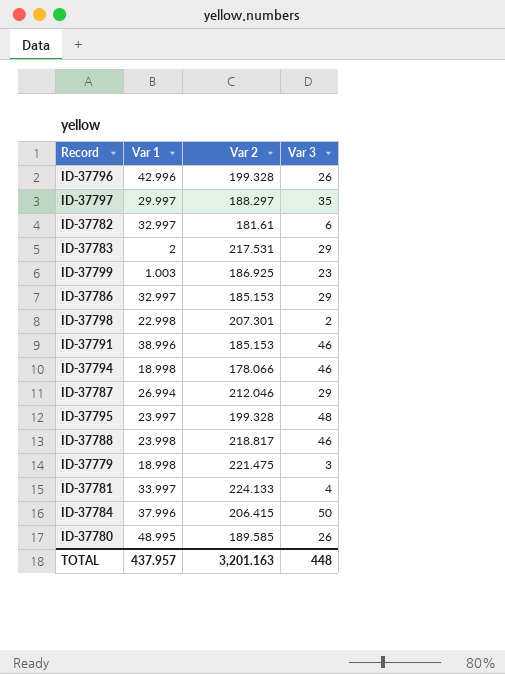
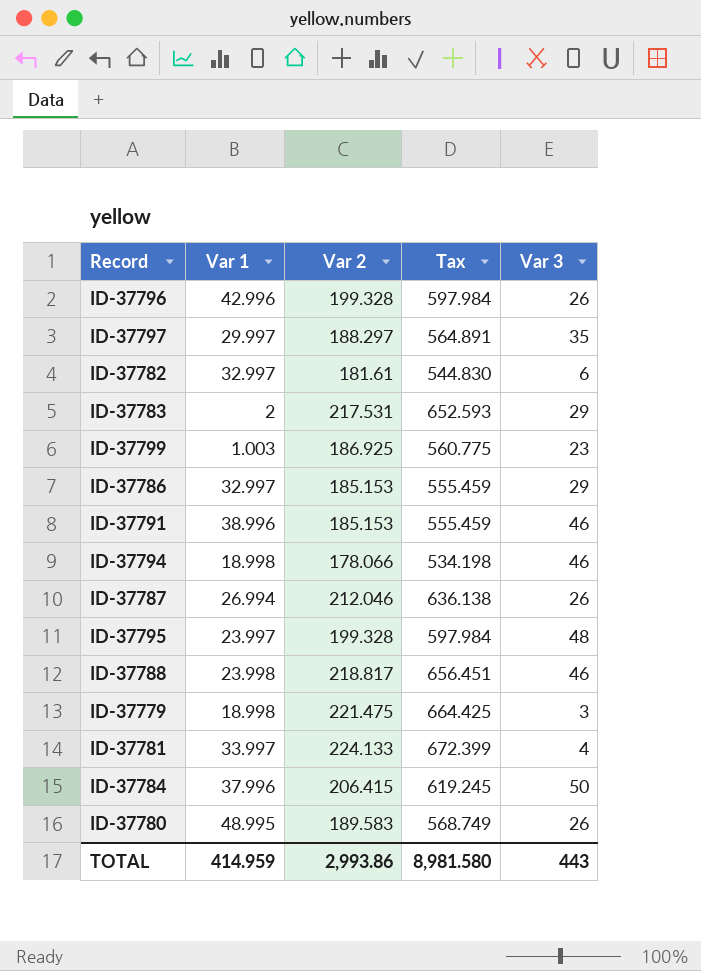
column Tax | formula: none -> [Var 2] * 3
row ID-37798: 22.998 | 207.301 | 2 -> none
ID-37787 | Var 3: 29 -> 26
ID-37780 | Var 2: 189.585 -> 189.583
TOTAL | Var 1: 437.957 -> 414.959
TOTAL | Var 2: 3,201.163 -> 2,993.86
TOTAL | Var 3: 448 -> 443

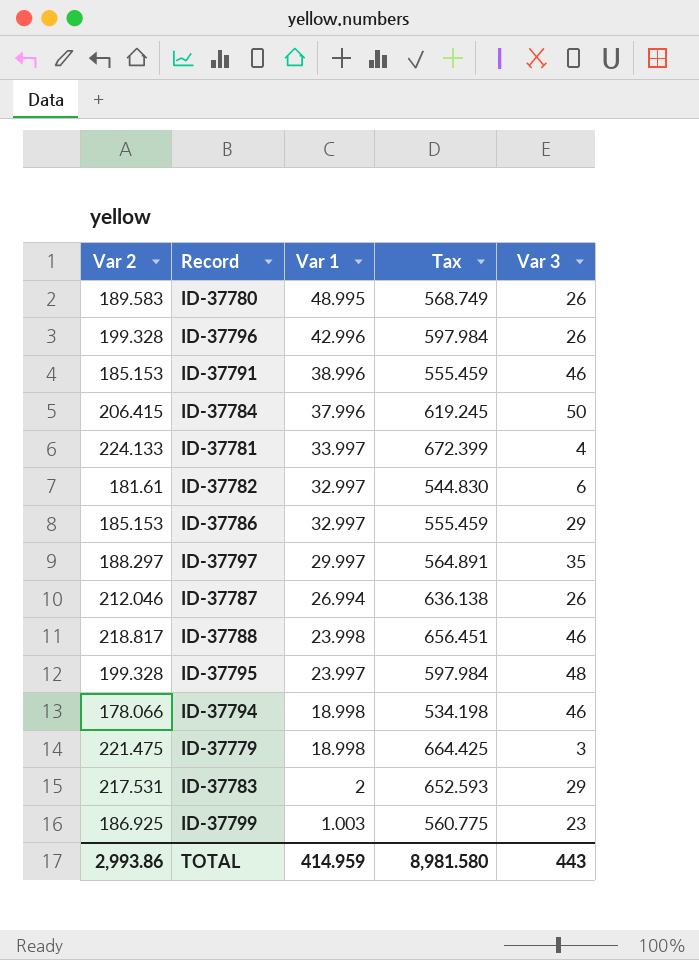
row order: none -> Var 1 descending
column Var 2 | position: 3 -> 1

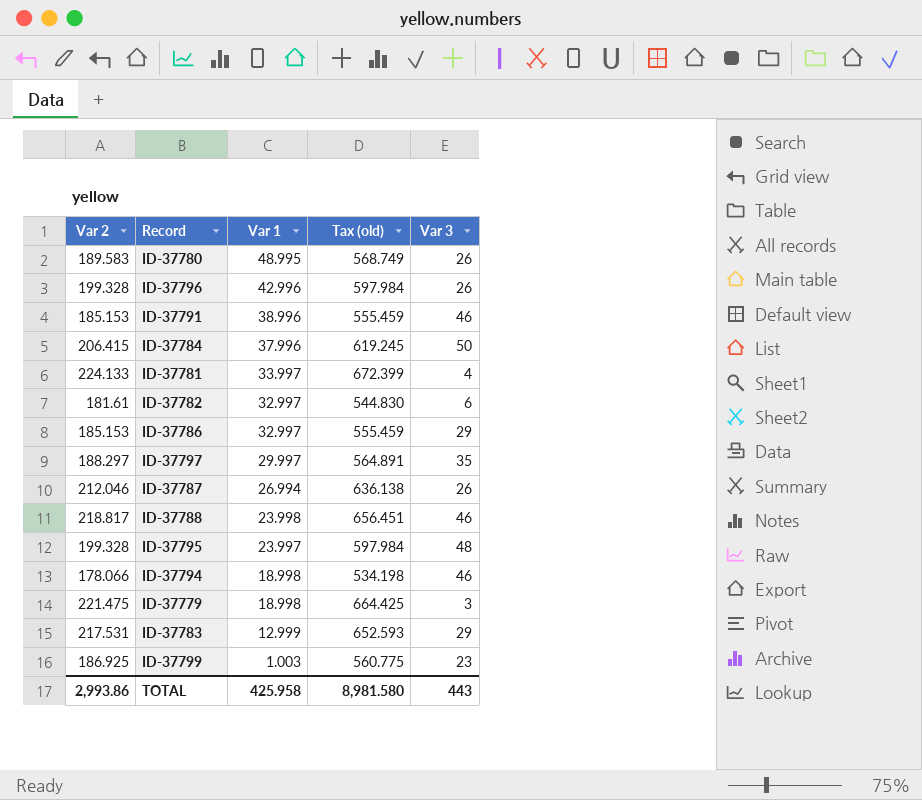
column name: Tax -> Tax (old)
ID-37783 | Var 1: 2 -> 12.999
TOTAL | Var 1: 414.959 -> 425.958

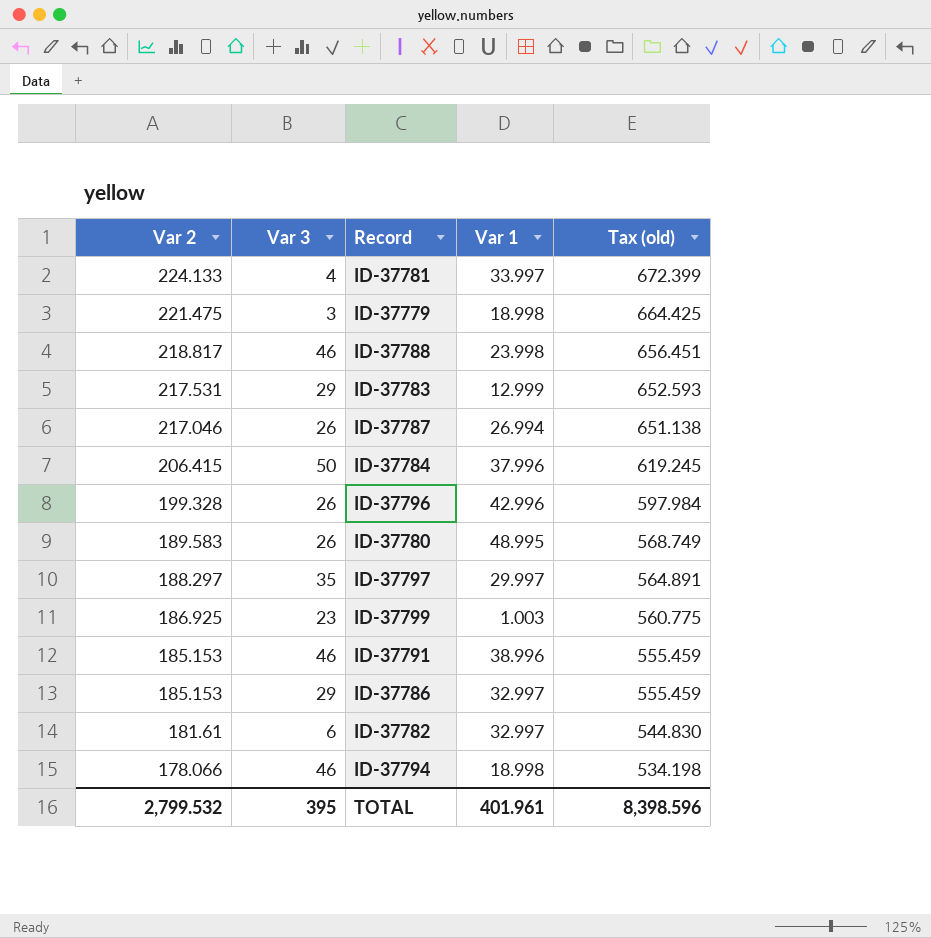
row order: Var 1 descending -> Var 2 descending
column Var 3 | position: 5 -> 2
row ID-37795: 199.328 | 23.997 | 597.984 | 48 -> none
ID-37787 | Var 2: 212.046 -> 217.046
ID-37787 | Tax (old): 636.138 -> 651.138
TOTAL | Var 2: 2,993.86 -> 2,799.532
TOTAL | Var 3: 443 -> 395
TOTAL | Var 1: 425.958 -> 401.961
TOTAL | Tax (old): 8,981.580 -> 8,398.596

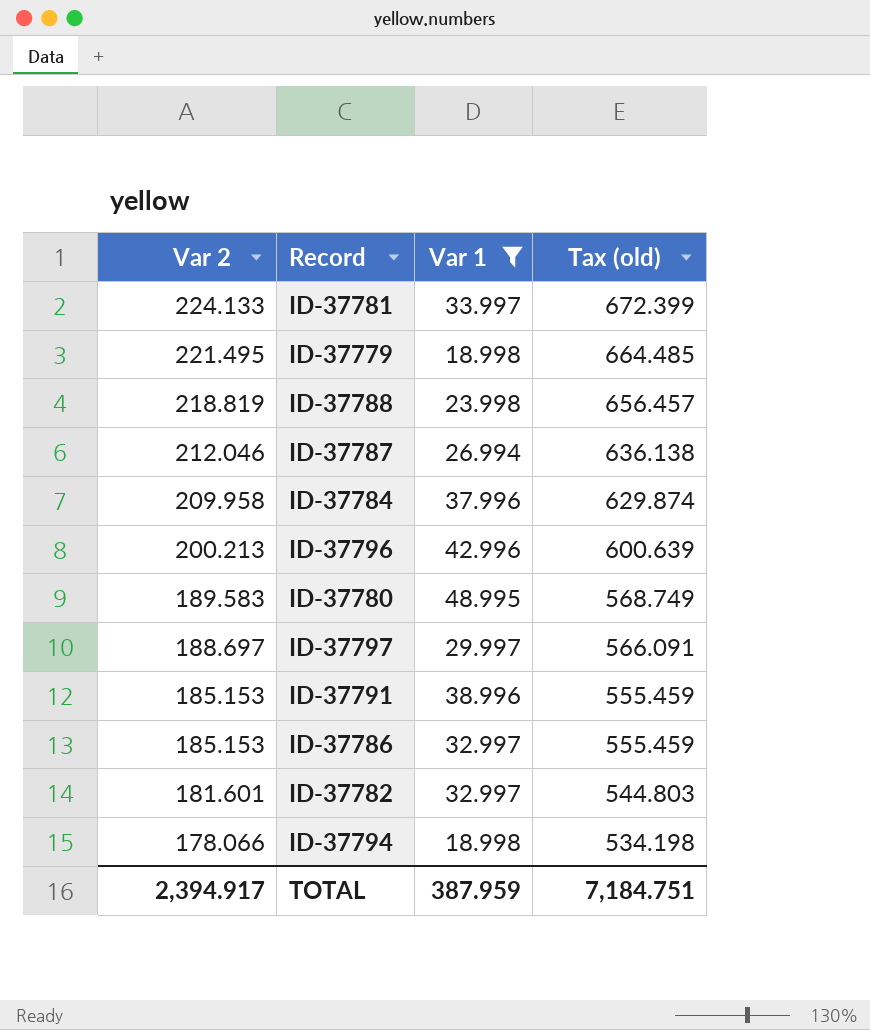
filter: none -> Var 1 >= 18.998
column Var 3 | position: 2 -> none
ID-37779 | Var 2: 221.475 -> 221.495
ID-37779 | Tax (old): 664.425 -> 664.485
ID-37788 | Var 2: 218.817 -> 218.819
ID-37788 | Tax (old): 656.451 -> 656.457
ID-37787 | Var 2: 217.046 -> 212.046
ID-37787 | Tax (old): 651.138 -> 636.138
ID-37784 | Var 2: 206.415 -> 209.958
ID-37784 | Tax (old): 619.245 -> 629.874
ID-37796 | Var 2: 199.328 -> 200.213
ID-37796 | Tax (old): 597.984 -> 600.639
ID-37797 | Var 2: 188.297 -> 188.697
ID-37797 | Tax (old): 564.891 -> 566.091
ID-37782 | Var 2: 181.61 -> 181.601
ID-37782 | Tax (old): 544.830 -> 544.803
TOTAL | Var 2: 2,799.532 -> 2,394.917
TOTAL | Var 1: 401.961 -> 387.959
TOTAL | Tax (old): 8,398.596 -> 7,184.751

